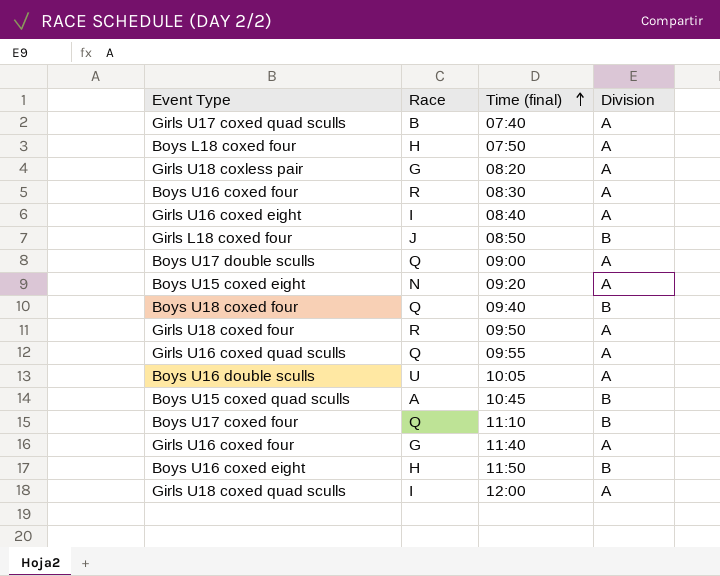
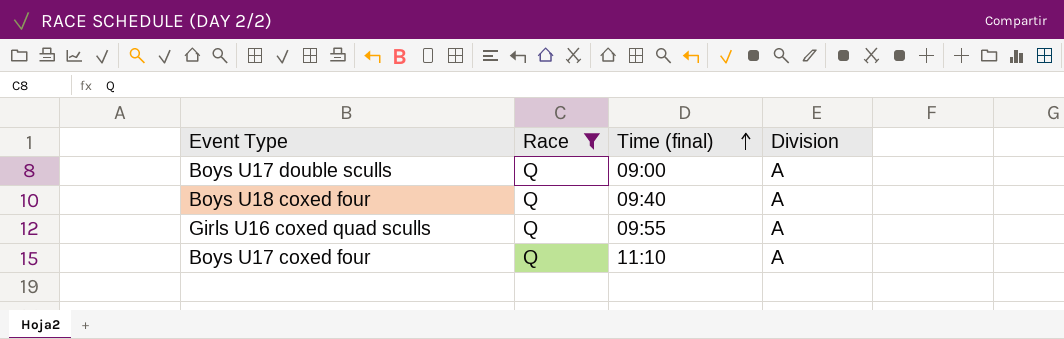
filter: none -> Race = Q
Boys U18 coxed four | Division: B -> A
Boys U17 coxed four | Division: B -> A

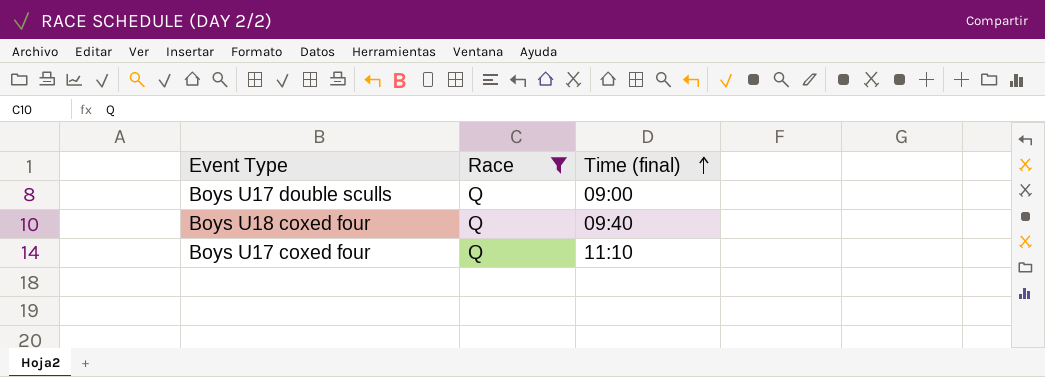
column Division | position: 4 -> none
row Girls U16 coxed quad sculls: Q | 09:55 | A -> none

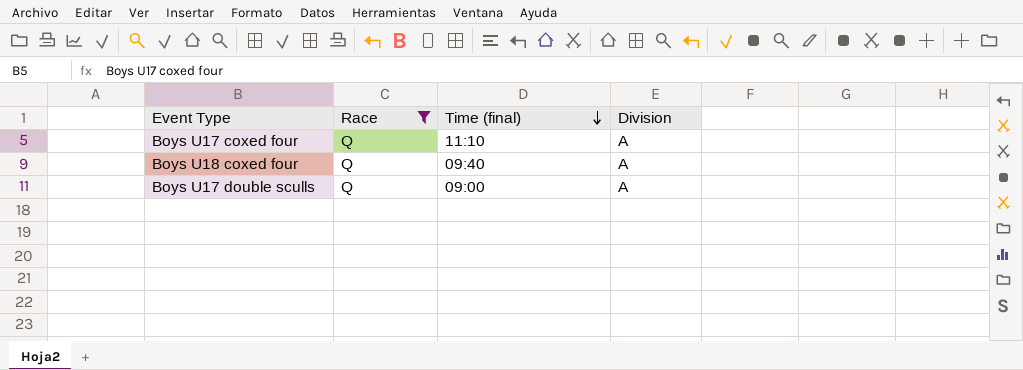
row order: Time (final) ascending -> Time (final) descending
column Division | position: none -> 4

